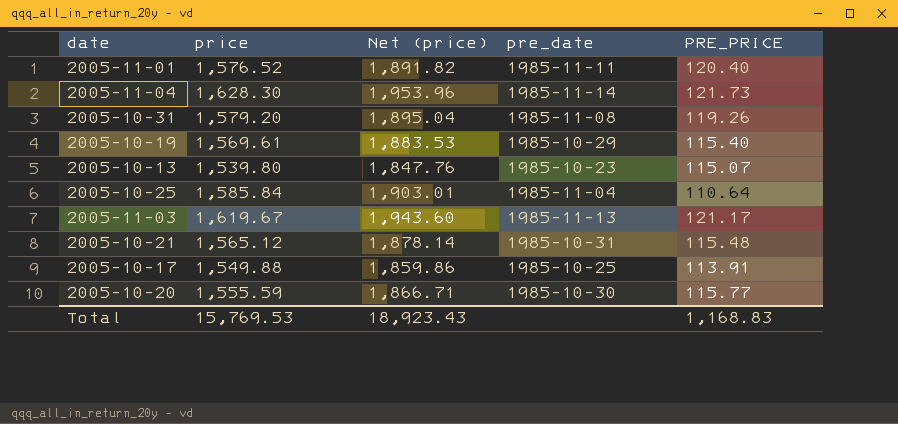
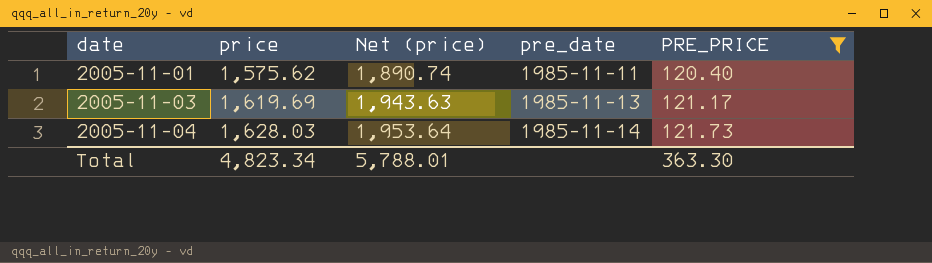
filter: none -> PRE_PRICE >= 120.40
row order: none -> date ascending
2005-11-01 | price: 1,576.52 -> 1,575.62
2005-11-01 | Net (price): 1,891.82 -> 1,890.74
2005-11-03 | price: 1,619.67 -> 1,619.69
2005-11-03 | Net (price): 1,943.60 -> 1,943.63
2005-11-04 | price: 1,628.30 -> 1,628.03
2005-11-04 | Net (price): 1,953.96 -> 1,953.64
Total | price: 15,769.53 -> 4,823.34
Total | Net (price): 18,923.43 -> 5,788.01
Total | PRE_PRICE: 1,168.83 -> 363.30

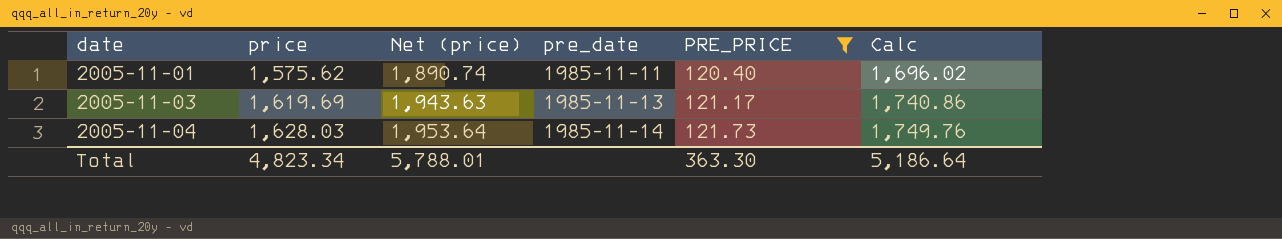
column Calc | formula: none -> [price] + [PRE_PRICE]

